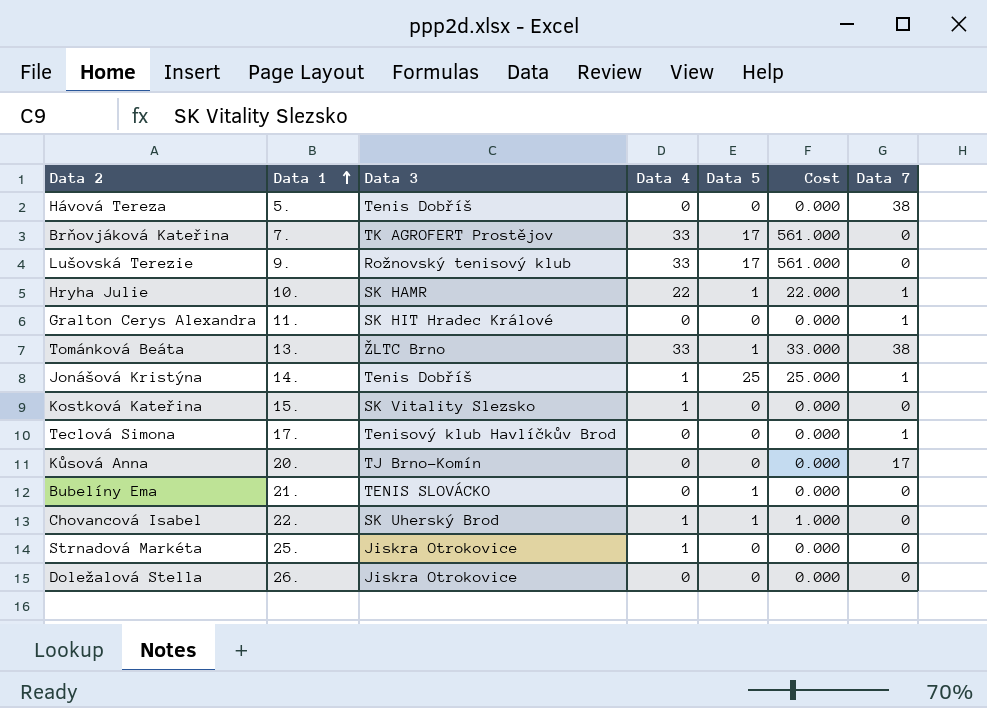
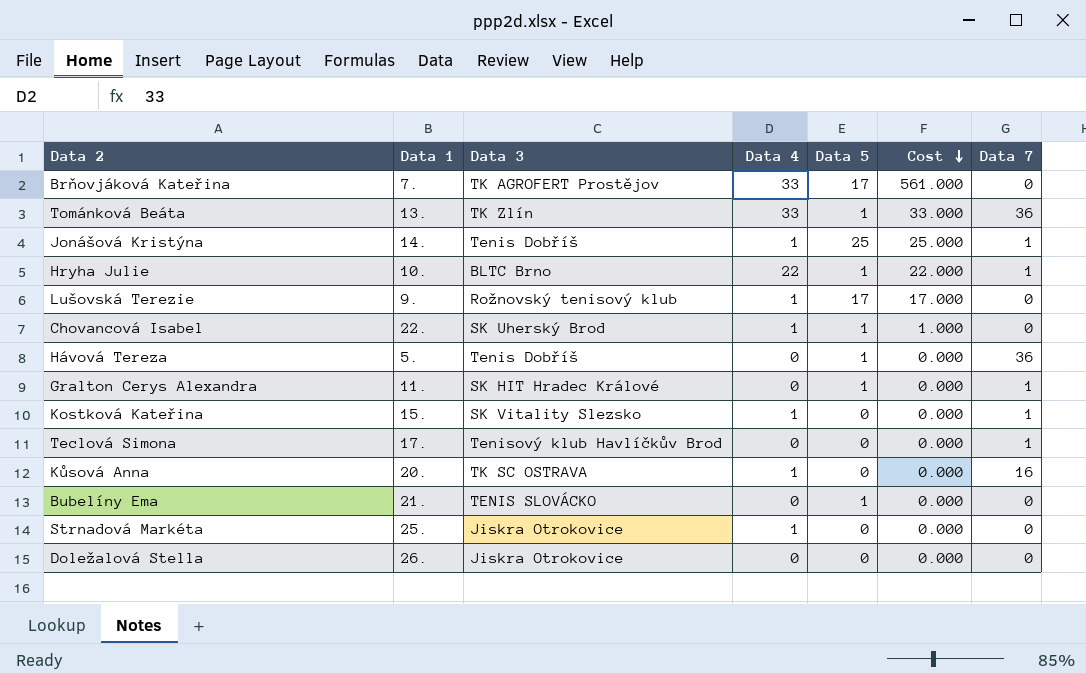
row order: Data 1 ascending -> Cost descending
Tománková Beáta | Data 3: ŽLTC Brno -> TK Zlín
Tománková Beáta | Data 7: 38 -> 36
Hryha Julie | Data 3: SK HAMR -> BLTC Brno
Lušovská Terezie | Data 4: 33 -> 1
Lušovská Terezie | Cost: 561.000 -> 17.000
Hávová Tereza | Data 5: 0 -> 1
Hávová Tereza | Data 7: 38 -> 36
Gralton Cerys Alexandra | Data 5: 0 -> 1
Kostková Kateřina | Data 7: 0 -> 1
Kůsová Anna | Data 3: TJ Brno-Komín -> TK SC OSTRAVA
Kůsová Anna | Data 4: 0 -> 1
Kůsová Anna | Data 7: 17 -> 16

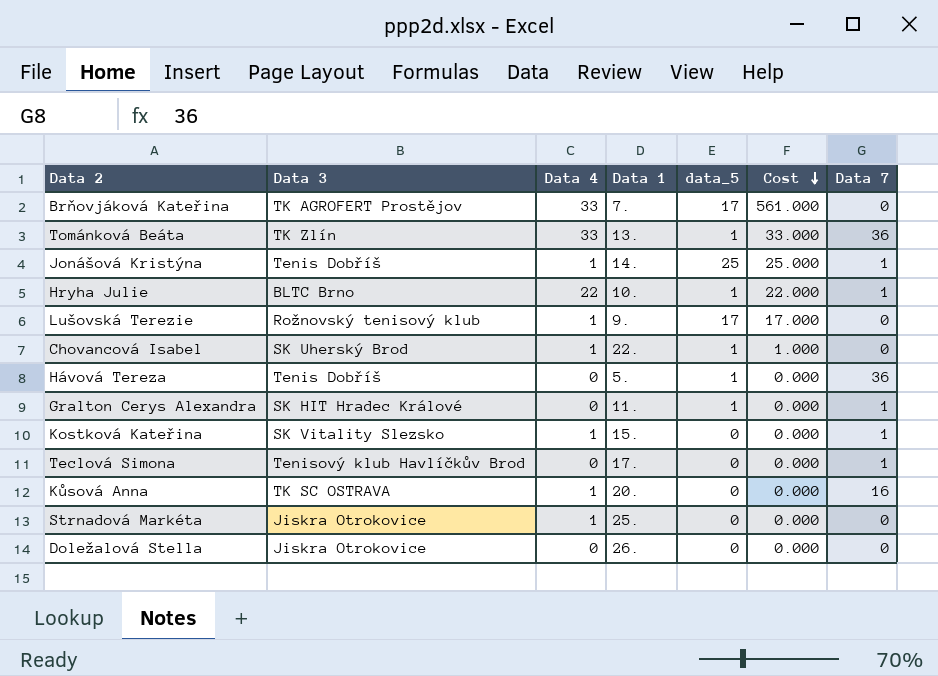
column Data 1 | position: 2 -> 4
column name: Data 5 -> data_5
row Bubelíny Ema: 21. | TENIS SLOVÁCKO | 0 | 1 | 0.000 | 0 -> none

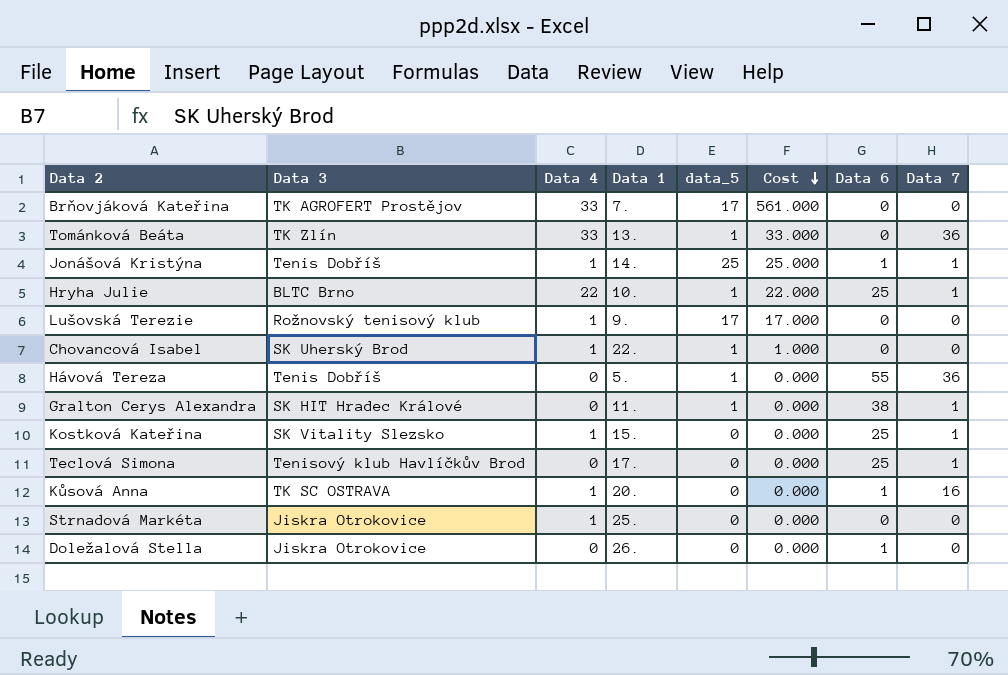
column Data 6 | position: none -> 7

